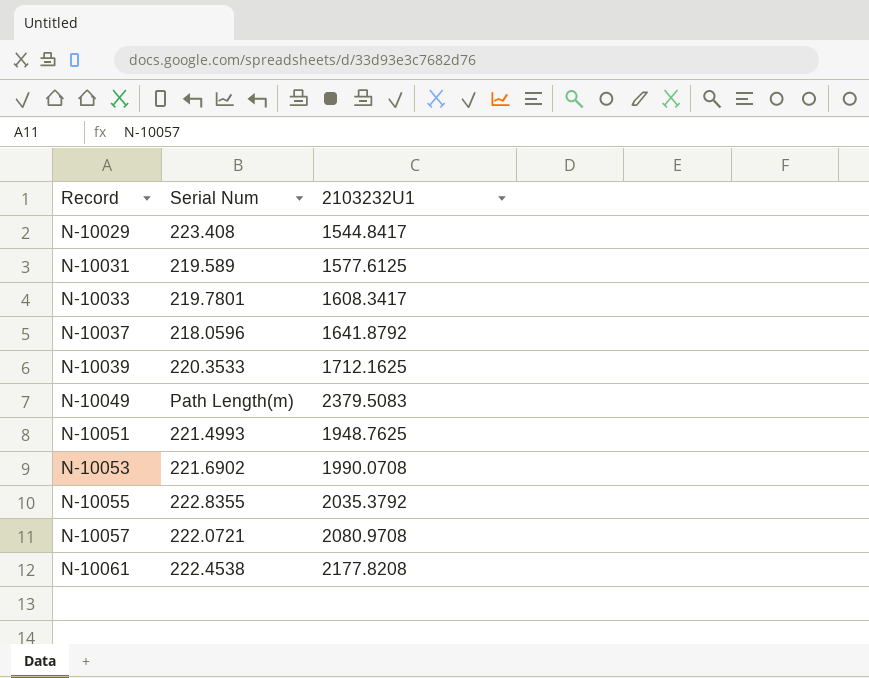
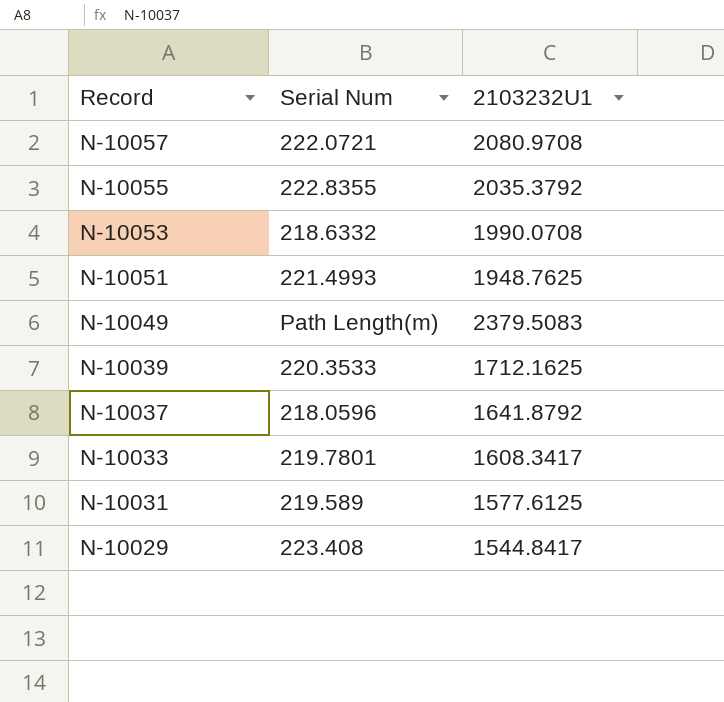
row order: Record ascending -> Record descending
row N-10061: 222.4538 | 2177.8208 -> none
N-10053 | Serial Num: 221.6902 -> 218.6332

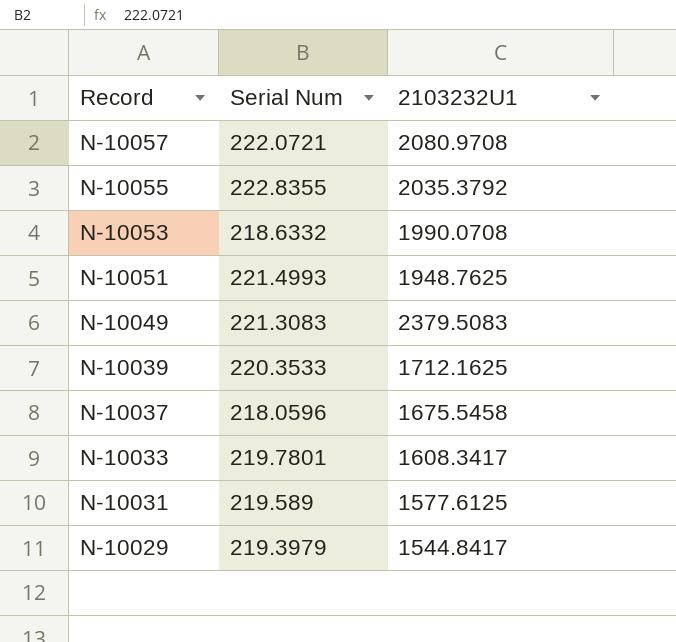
N-10049 | Serial Num: Path Length(m) -> 221.3083
N-10037 | 2103232U1: 1641.8792 -> 1675.5458
N-10029 | Serial Num: 223.408 -> 219.3979

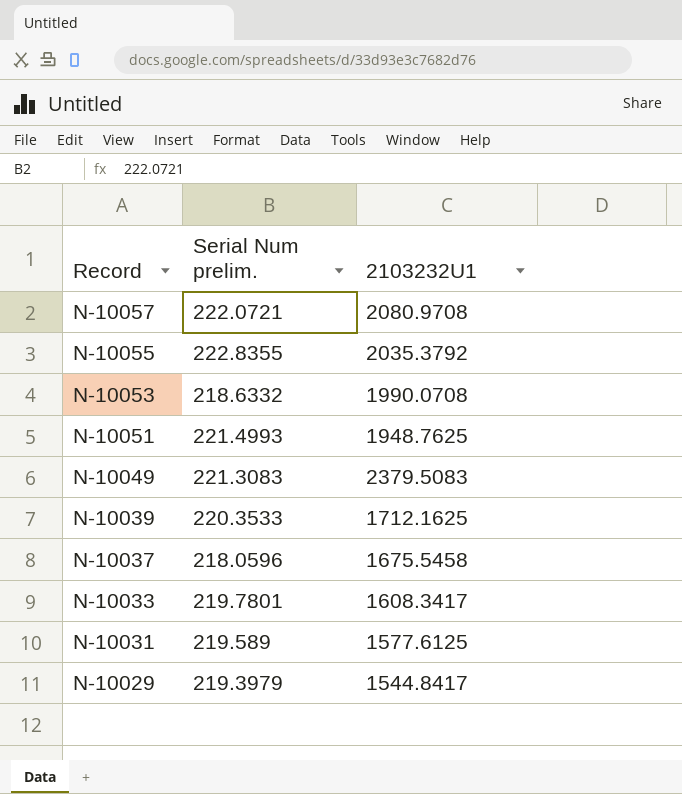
column name: Serial Num -> Serial Num prelim.

